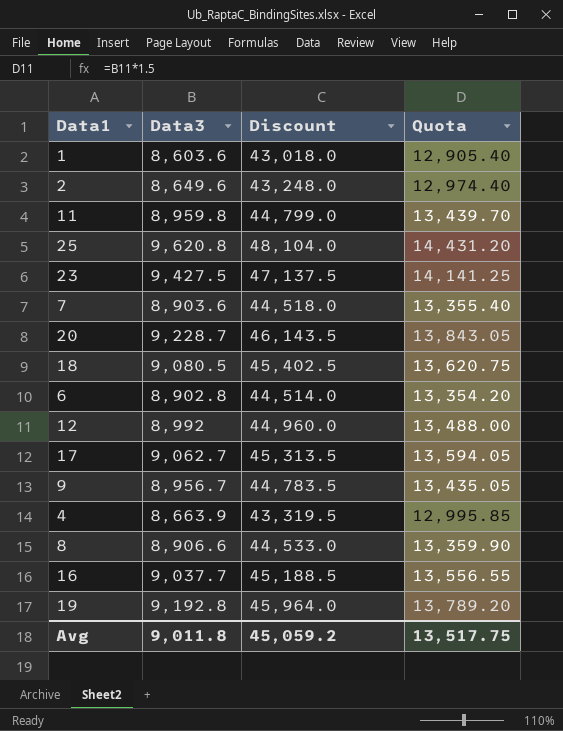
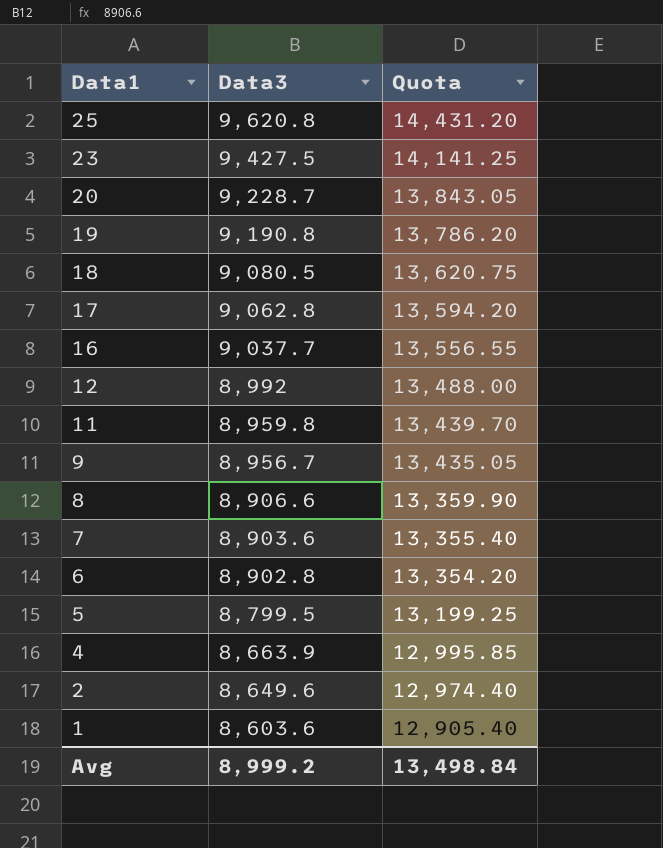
row order: none -> Data1 descending
column Discount | formula: [Data3] * 5 -> none
19 | Data3: 9,192.8 -> 9,190.8
19 | Quota: 13,789.20 -> 13,786.20
17 | Data3: 9,062.7 -> 9,062.8
17 | Quota: 13,594.05 -> 13,594.20
row 5: none -> 8,799.5 | 13,199.25
Avg | Data3: 9,011.8 -> 8,999.2
Avg | Quota: 13,517.75 -> 13,498.84

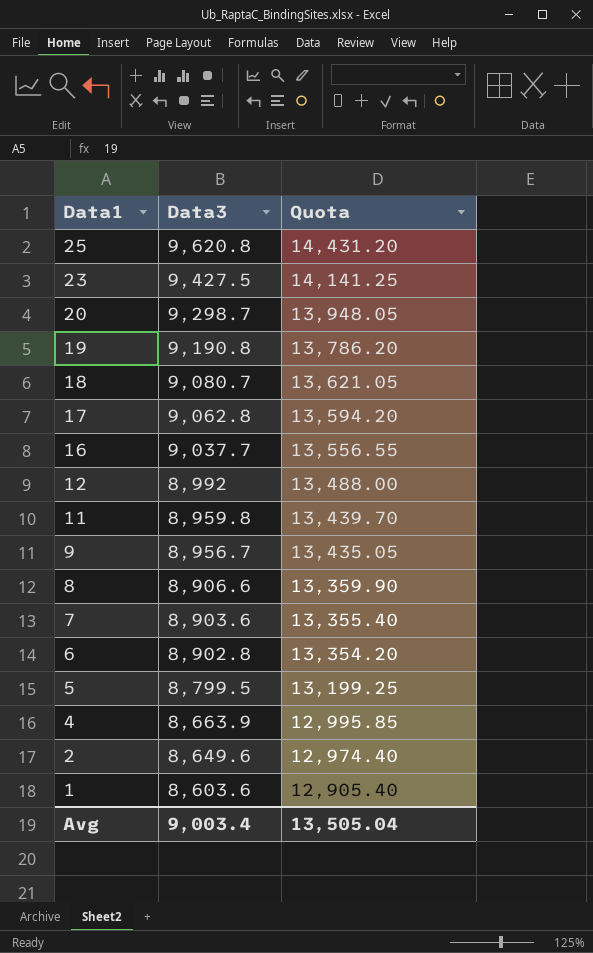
20 | Data3: 9,228.7 -> 9,298.7
20 | Quota: 13,843.05 -> 13,948.05
18 | Data3: 9,080.5 -> 9,080.7
18 | Quota: 13,620.75 -> 13,621.05
Avg | Data3: 8,999.2 -> 9,003.4
Avg | Quota: 13,498.84 -> 13,505.04

